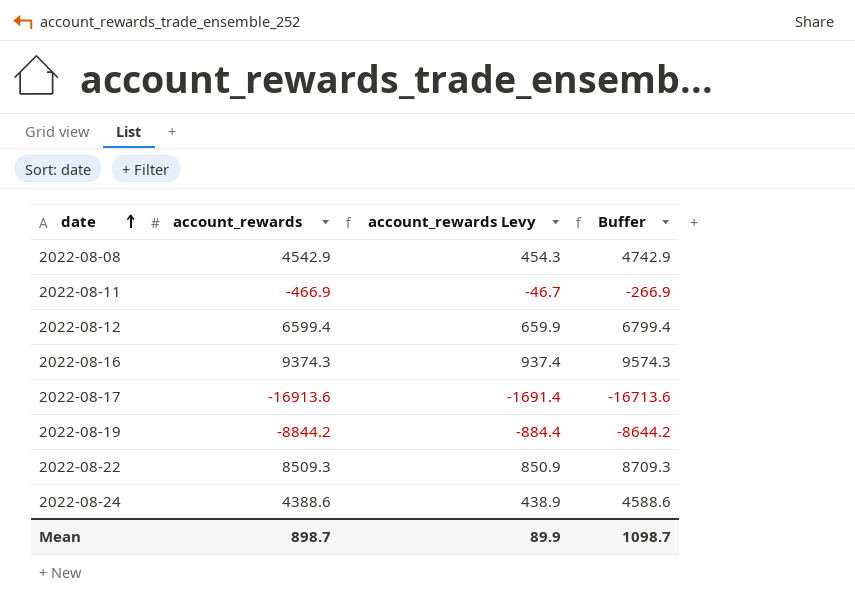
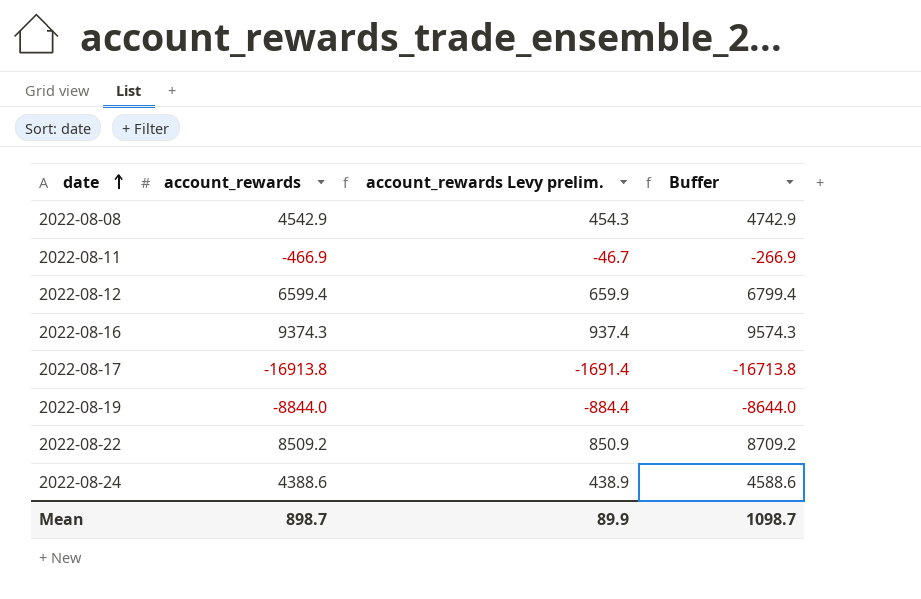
column name: account_rewards Levy -> account_rewards Levy prelim.
2022-08-17 | account_rewards: -16913.6 -> -16913.8
2022-08-17 | Buffer: -16713.6 -> -16713.8
2022-08-19 | account_rewards: -8844.2 -> -8844.0
2022-08-19 | Buffer: -8644.2 -> -8644.0
2022-08-22 | account_rewards: 8509.3 -> 8509.2
2022-08-22 | Buffer: 8709.3 -> 8709.2

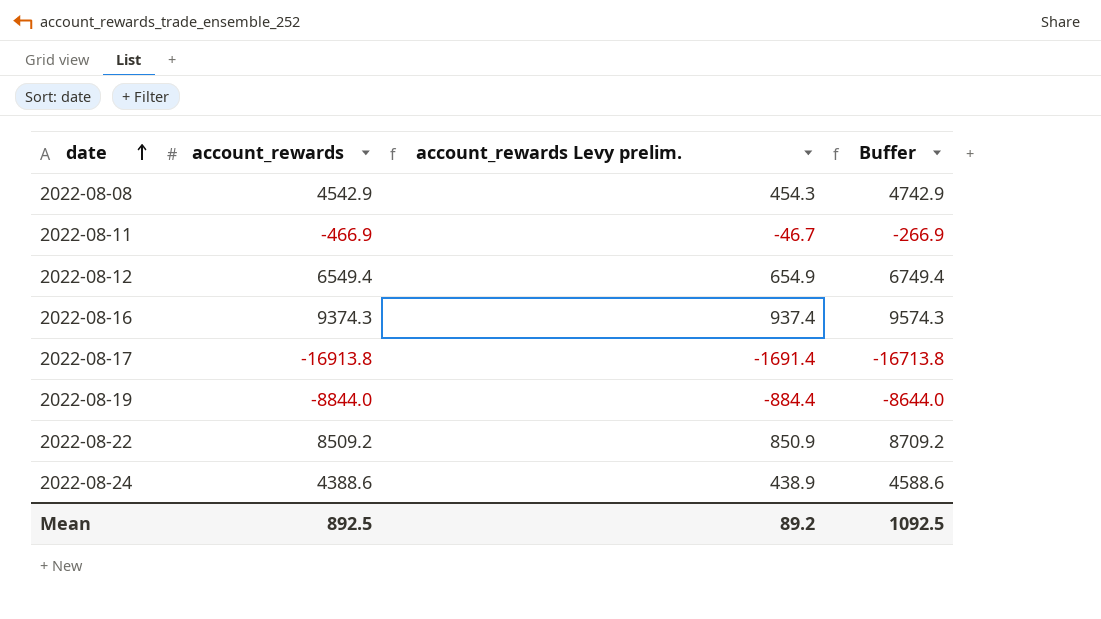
2022-08-12 | account_rewards: 6599.4 -> 6549.4
2022-08-12 | account_rewards Levy prelim.: 659.9 -> 654.9
2022-08-12 | Buffer: 6799.4 -> 6749.4
Mean | account_rewards: 898.7 -> 892.5
Mean | account_rewards Levy prelim.: 89.9 -> 89.2
Mean | Buffer: 1098.7 -> 1092.5

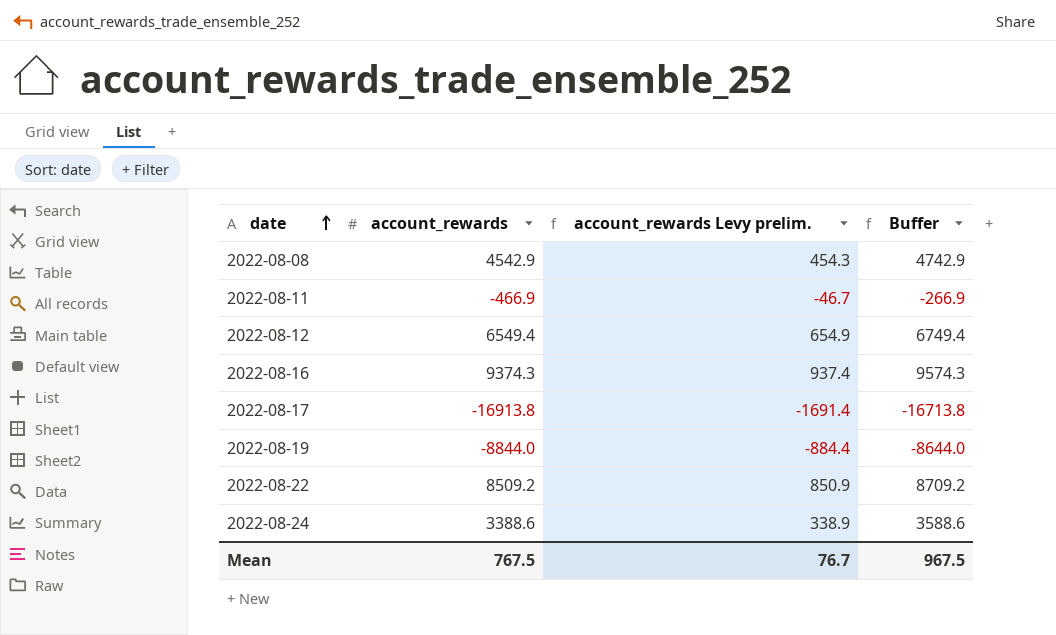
2022-08-24 | account_rewards: 4388.6 -> 3388.6
2022-08-24 | account_rewards Levy prelim.: 438.9 -> 338.9
2022-08-24 | Buffer: 4588.6 -> 3588.6
Mean | account_rewards: 892.5 -> 767.5
Mean | account_rewards Levy prelim.: 89.2 -> 76.7
Mean | Buffer: 1092.5 -> 967.5

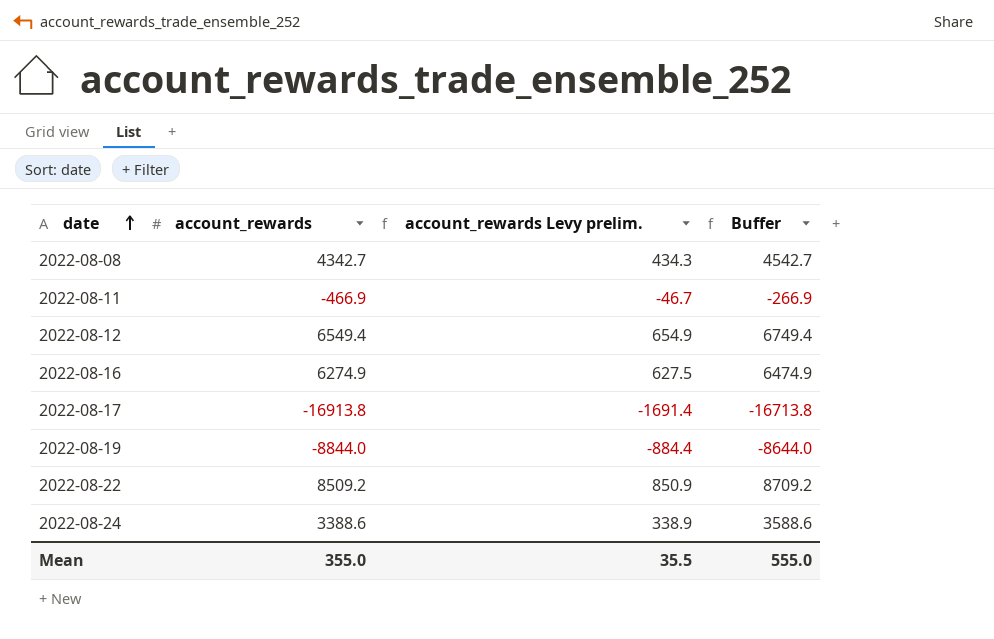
2022-08-08 | account_rewards: 4542.9 -> 4342.7
2022-08-08 | account_rewards Levy prelim.: 454.3 -> 434.3
2022-08-08 | Buffer: 4742.9 -> 4542.7
2022-08-16 | account_rewards: 9374.3 -> 6274.9
2022-08-16 | account_rewards Levy prelim.: 937.4 -> 627.5
2022-08-16 | Buffer: 9574.3 -> 6474.9
Mean | account_rewards: 767.5 -> 355.0
Mean | account_rewards Levy prelim.: 76.7 -> 35.5
Mean | Buffer: 967.5 -> 555.0

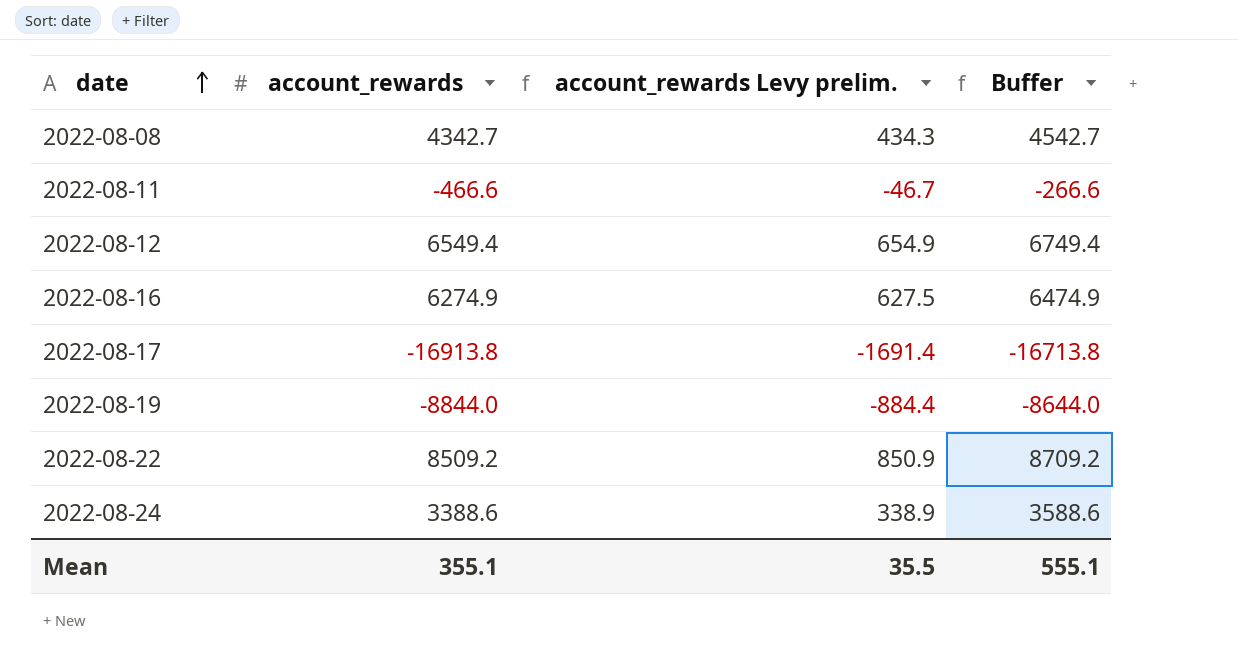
2022-08-11 | account_rewards: -466.9 -> -466.6
2022-08-11 | Buffer: -266.9 -> -266.6
Mean | account_rewards: 355.0 -> 355.1
Mean | Buffer: 555.0 -> 555.1

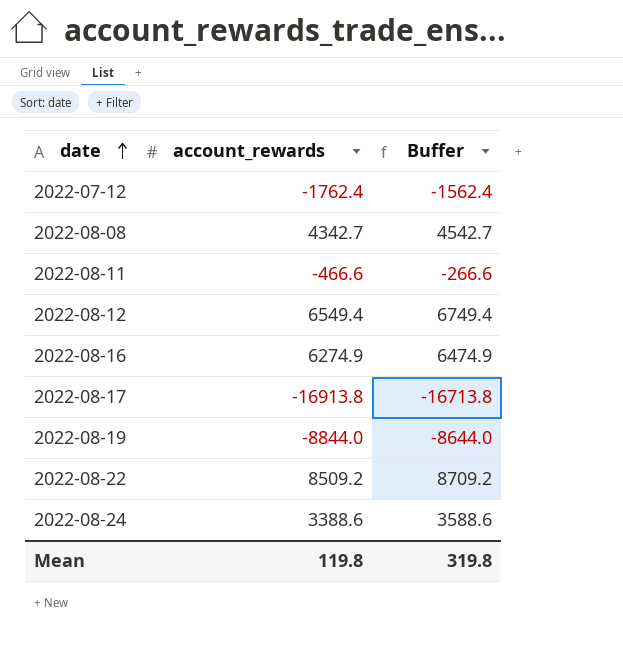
column account_rewards Levy prelim. | formula: [account_rewards] * 0.1 -> none
row 2022-07-12: none -> -1762.4 | -1562.4
Mean | account_rewards: 355.1 -> 119.8
Mean | Buffer: 555.1 -> 319.8

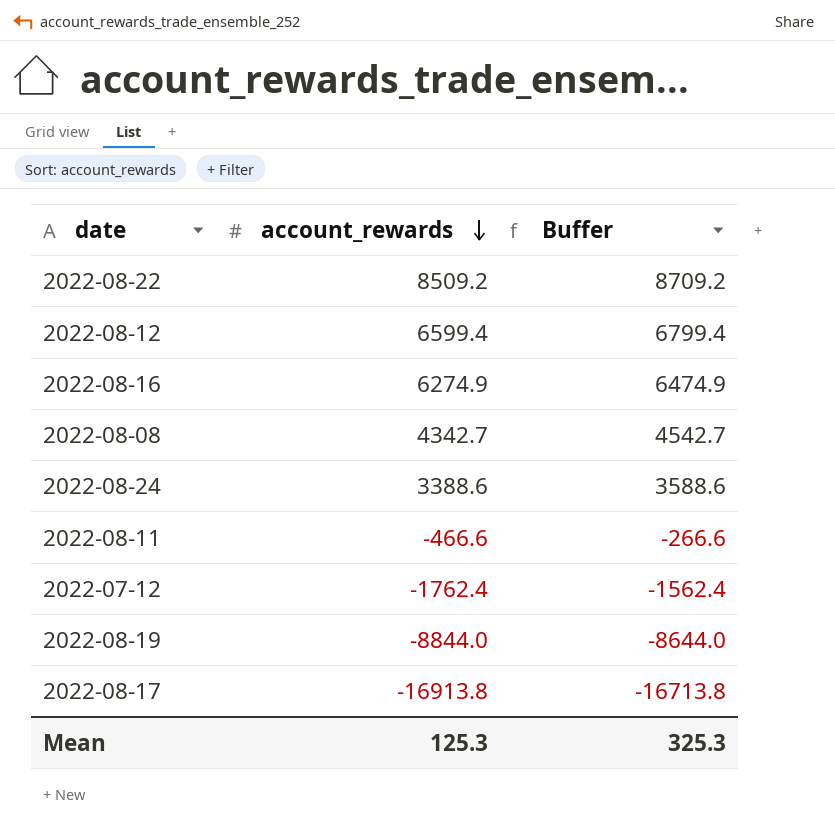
row order: date ascending -> account_rewards descending
2022-08-12 | account_rewards: 6549.4 -> 6599.4
2022-08-12 | Buffer: 6749.4 -> 6799.4
Mean | account_rewards: 119.8 -> 125.3
Mean | Buffer: 319.8 -> 325.3

